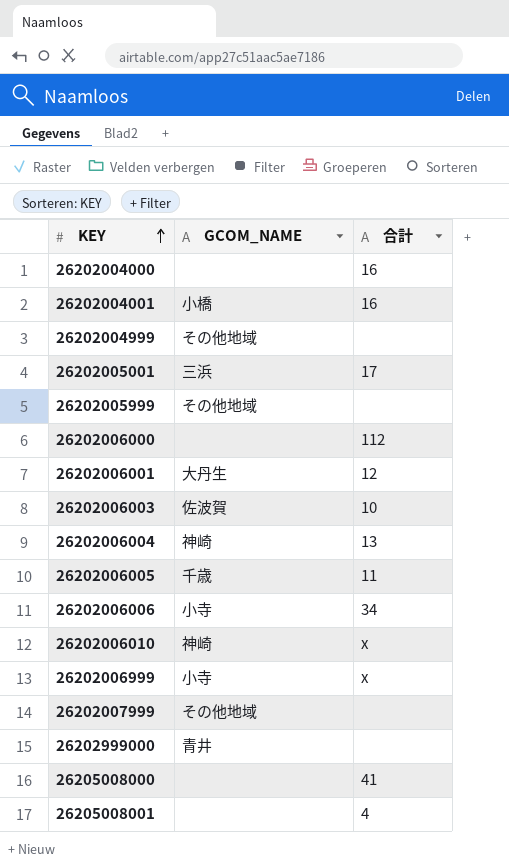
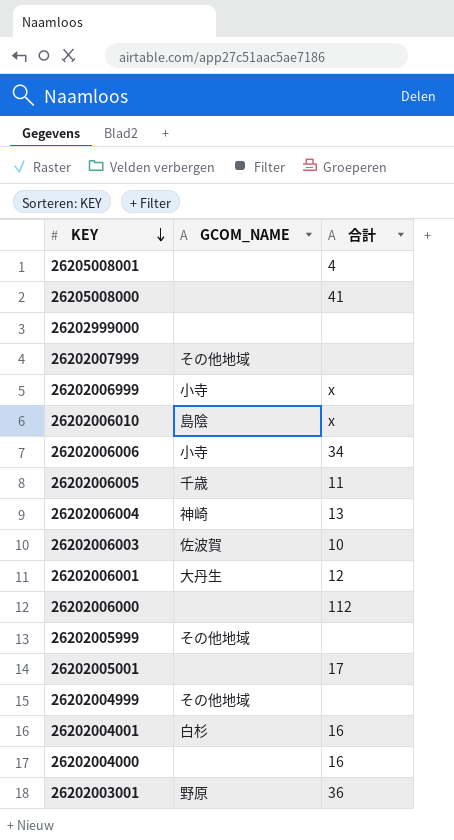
row order: KEY ascending -> KEY descending
26202999000 | GCOM_NAME: 青井 -> none
26202006010 | GCOM_NAME: 神崎 -> 島陰
26202005001 | GCOM_NAME: 三浜 -> none
26202004001 | GCOM_NAME: 小橋 -> 白杉
row 26202003001: none -> 野原 | 36

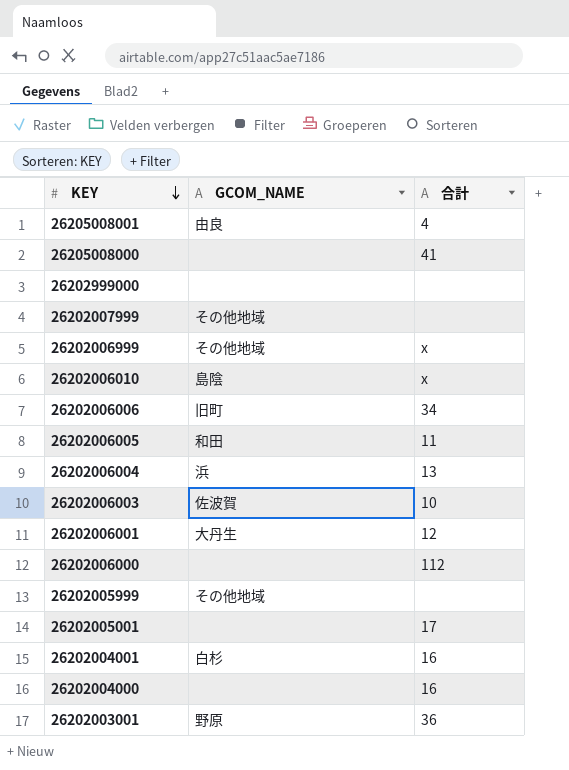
row 26202004999: その他地域 | none -> none
26205008001 | GCOM_NAME: none -> 由良
26202006999 | GCOM_NAME: 小寺 -> その他地域
26202006006 | GCOM_NAME: 小寺 -> 旧町
26202006005 | GCOM_NAME: 千歳 -> 和田
26202006004 | GCOM_NAME: 神崎 -> 浜

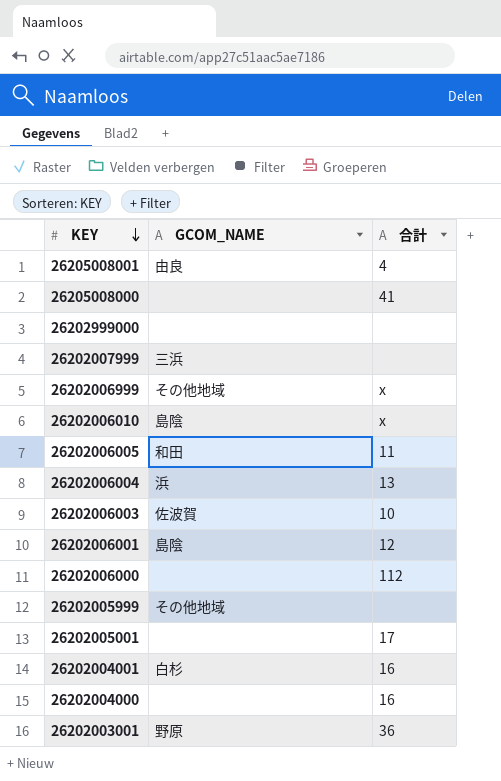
row 26202006006: 旧町 | 34 -> none
26202007999 | GCOM_NAME: その他地域 -> 三浜
26202006001 | GCOM_NAME: 大丹生 -> 島陰

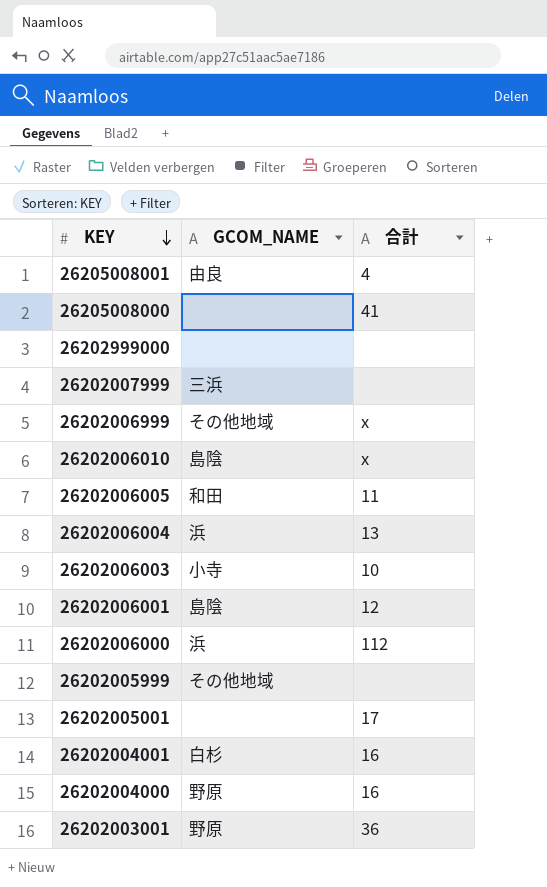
26202006003 | GCOM_NAME: 佐波賀 -> 小寺
26202006000 | GCOM_NAME: none -> 浜
26202004000 | GCOM_NAME: none -> 野原

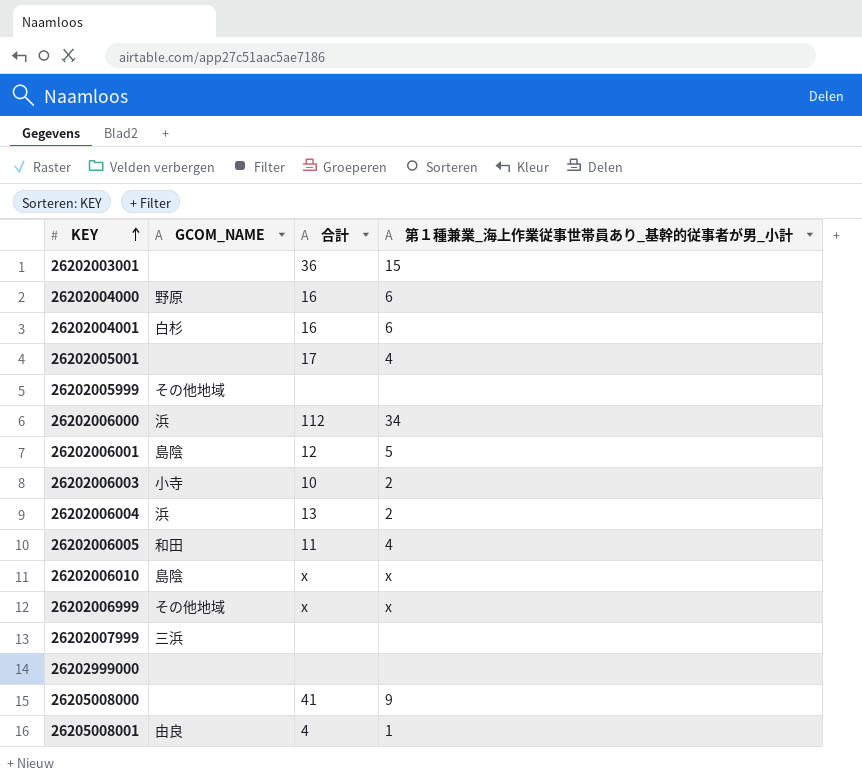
row order: KEY descending -> KEY ascending
column 第１種兼業_海上作業従事世帯員あり_基幹的従事者が男_小計 | position: none -> 4
26202003001 | GCOM_NAME: 野原 -> none

